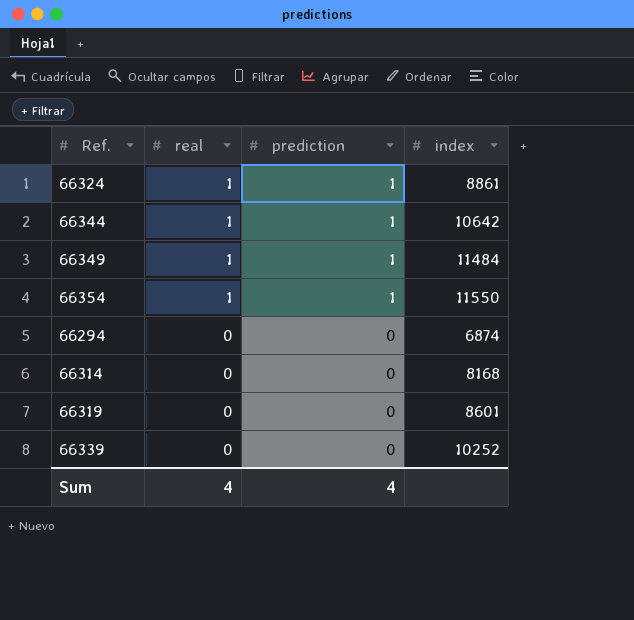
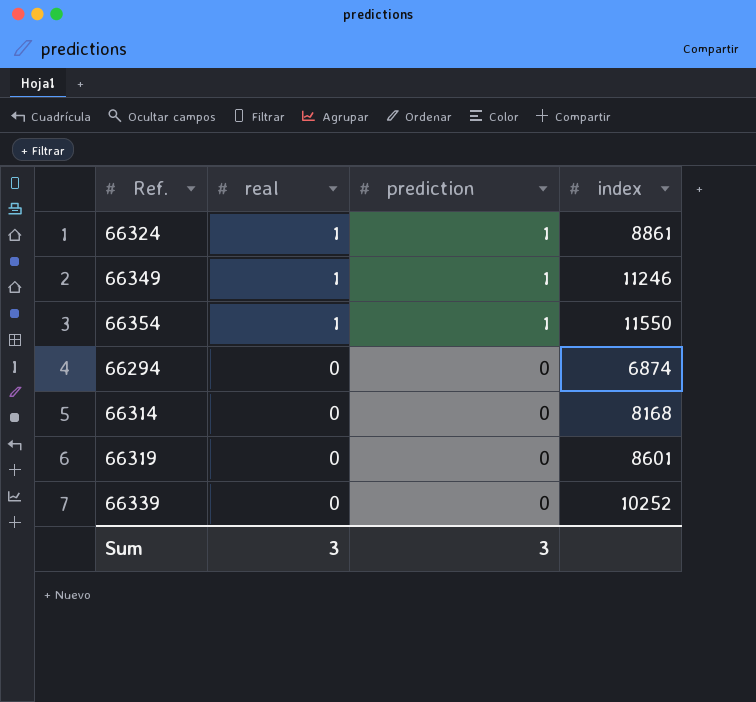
row 66344: 1 | 1 | 10642 -> none
66349 | index: 11484 -> 11246
Sum | real: 4 -> 3
Sum | prediction: 4 -> 3

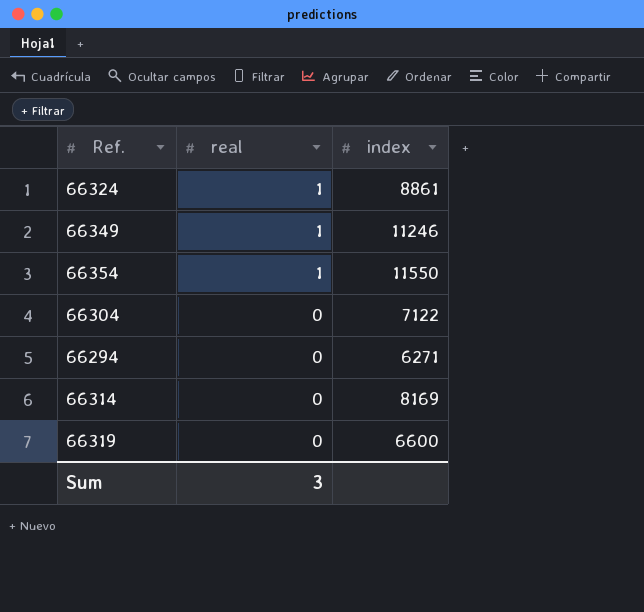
column prediction | position: 3 -> none
row 66339: 0 | 0 | 10252 -> none
row 66304: none -> 0 | 7122
66294 | index: 6874 -> 6271
66314 | index: 8168 -> 8169
66319 | index: 8601 -> 6600

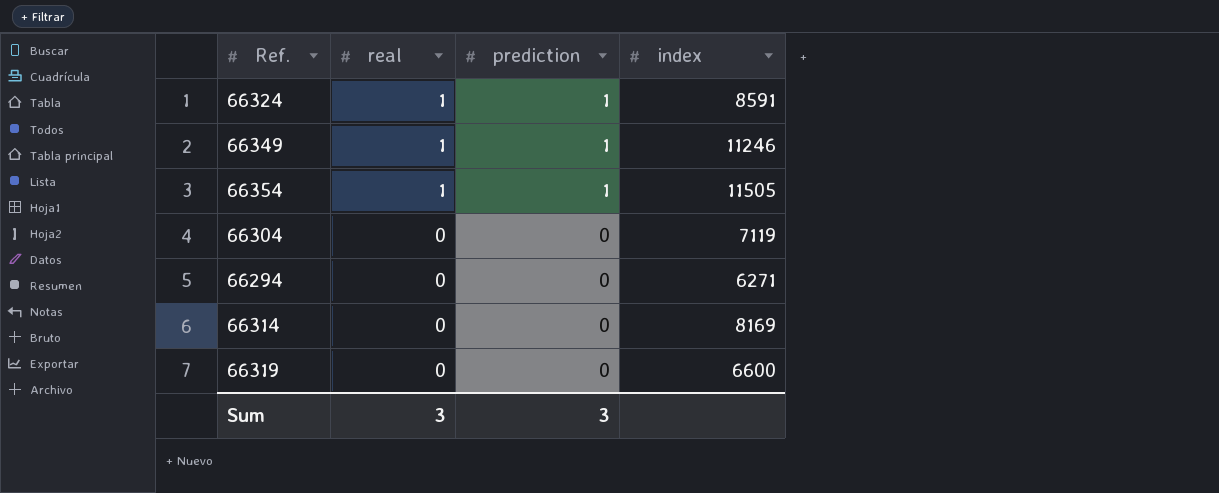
column prediction | position: none -> 3
66324 | index: 8861 -> 8591
66354 | index: 11550 -> 11505
66304 | index: 7122 -> 7119

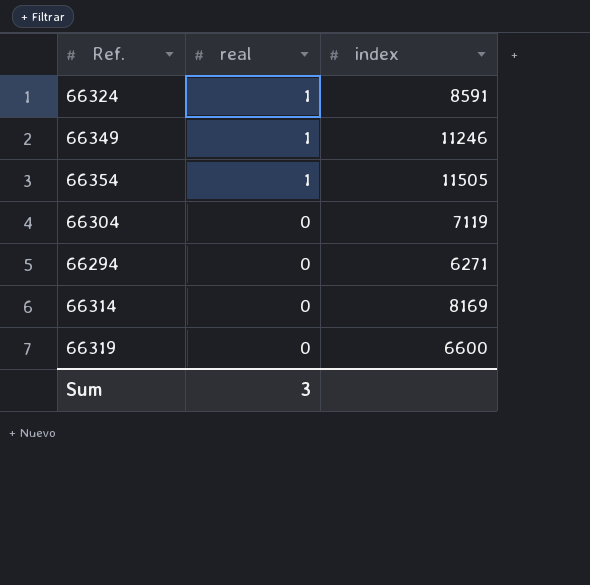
column prediction | position: 3 -> none

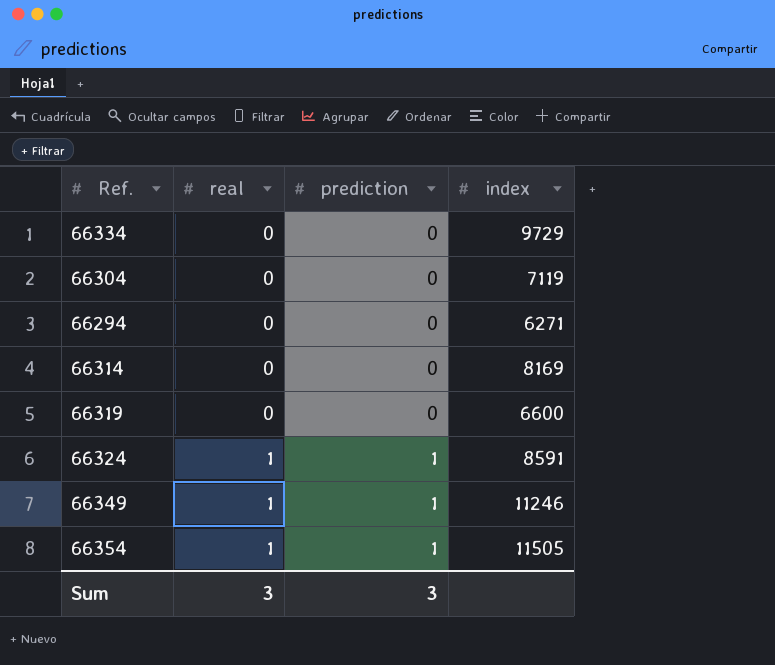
row order: real descending -> real ascending
column prediction | position: none -> 3
row 66334: none -> 0 | 0 | 9729

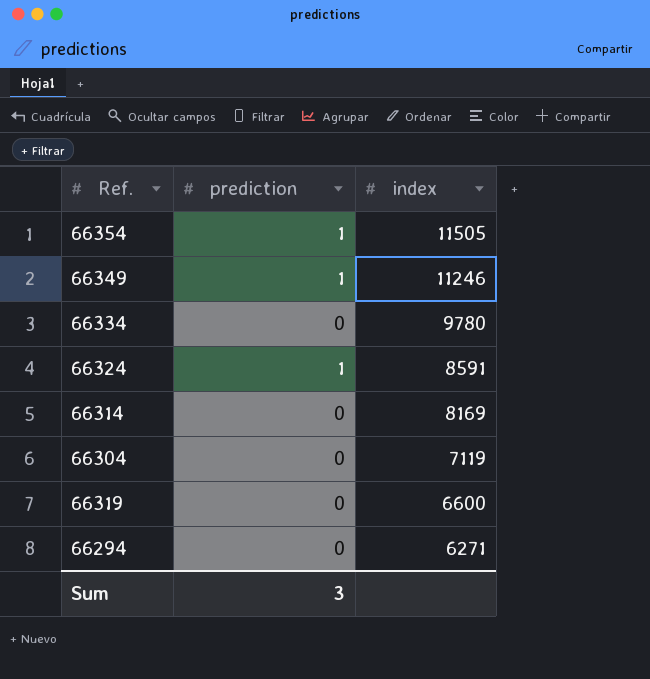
row order: real ascending -> index descending
column real | position: 2 -> none
66334 | index: 9729 -> 9780

